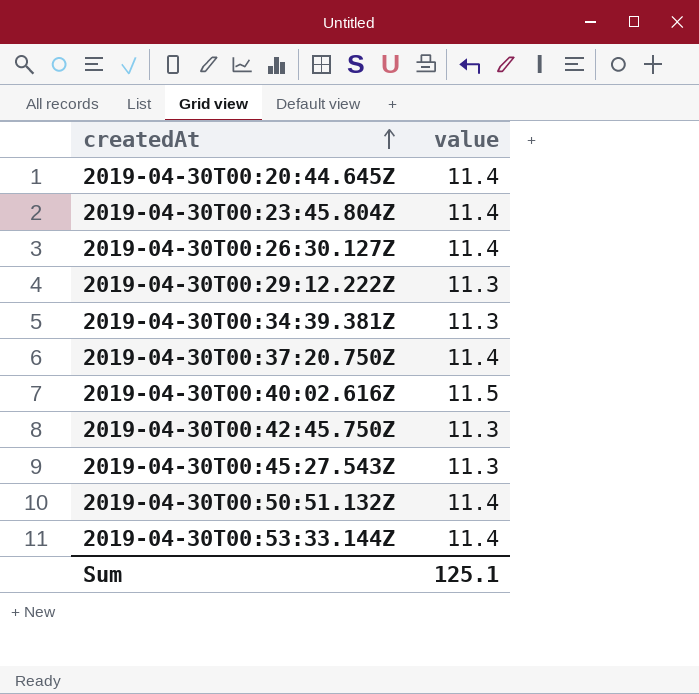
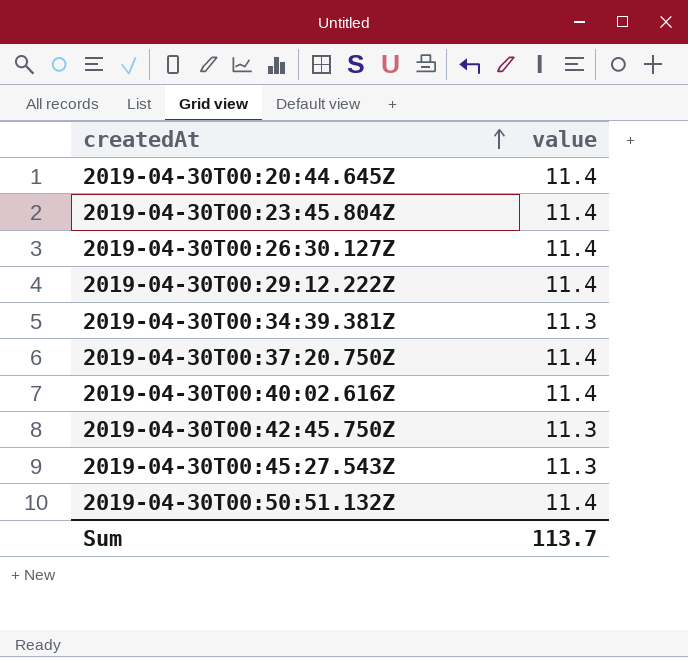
row 2019-04-30T00:53:33.144Z: 11.4 -> none
2019-04-30T00:29:12.222Z | value: 11.3 -> 11.4
2019-04-30T00:40:02.616Z | value: 11.5 -> 11.4
Sum | value: 125.1 -> 113.7

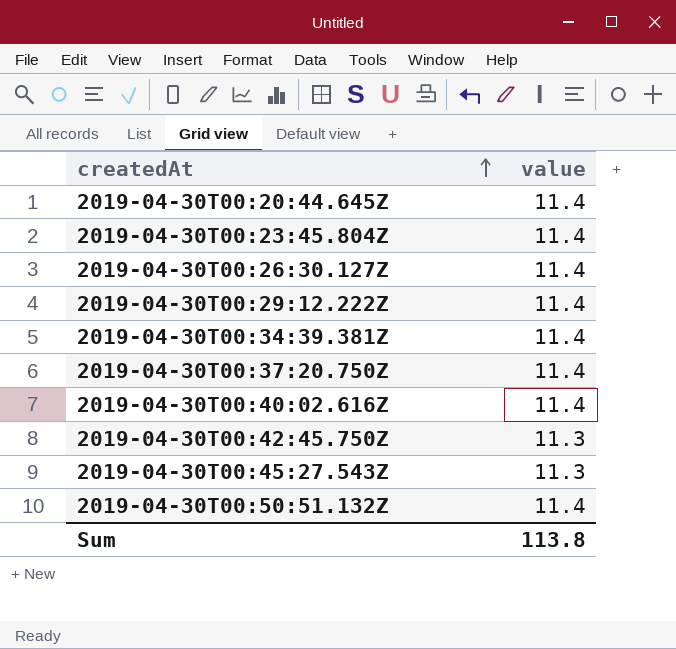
2019-04-30T00:34:39.381Z | value: 11.3 -> 11.4
Sum | value: 113.7 -> 113.8

